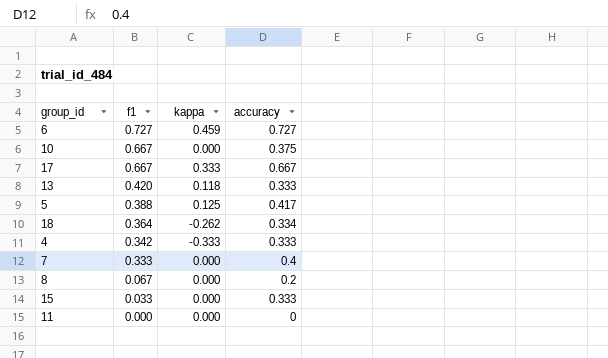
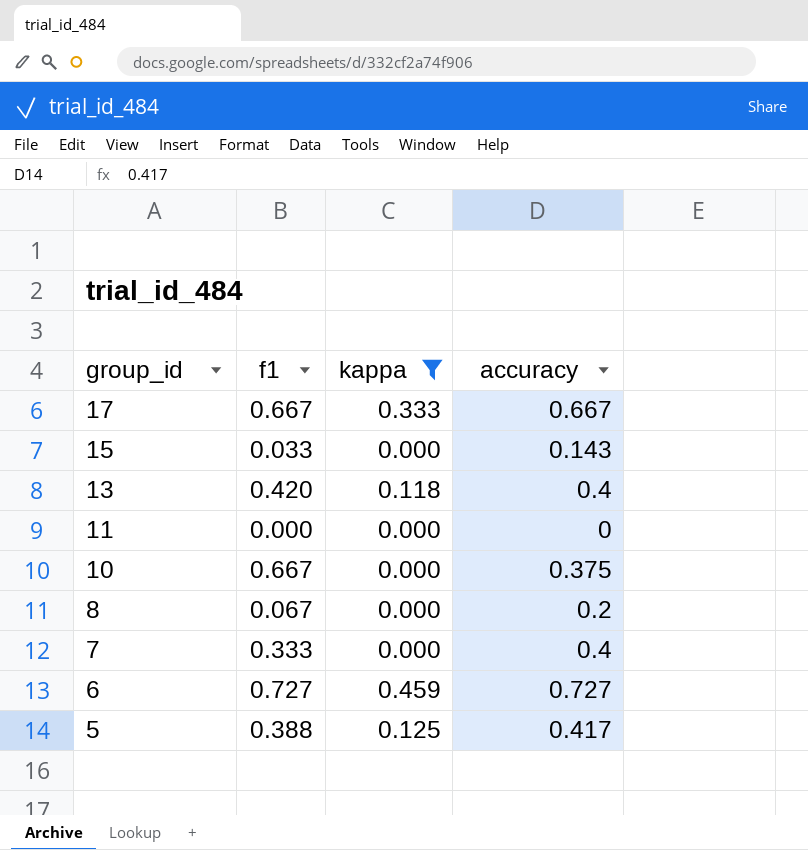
filter: none -> kappa >= 0.000
row order: f1 descending -> group_id descending
15 | accuracy: 0.333 -> 0.143
13 | accuracy: 0.333 -> 0.4

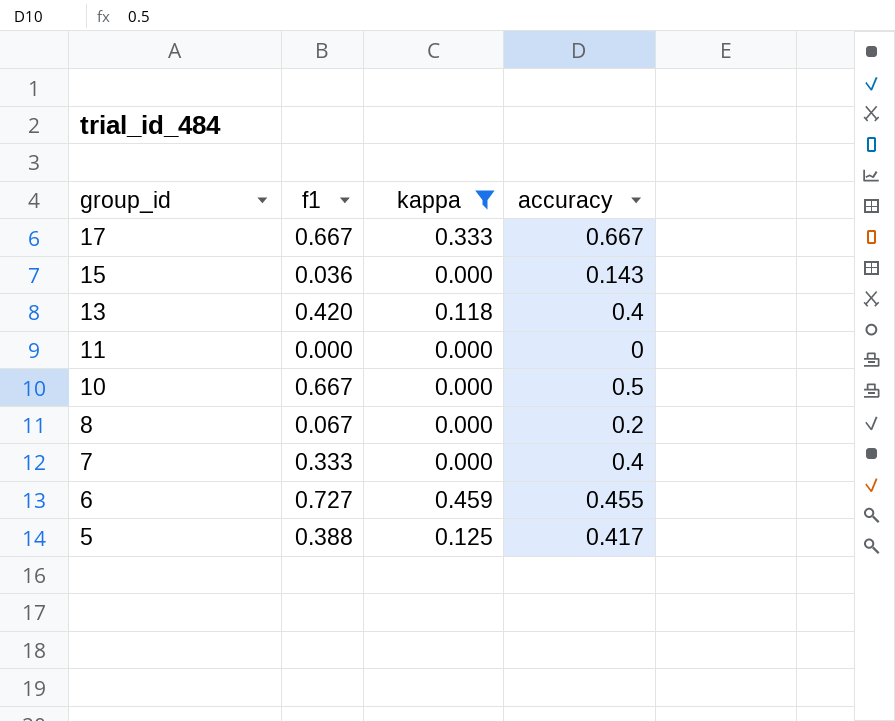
15 | f1: 0.033 -> 0.036
10 | accuracy: 0.375 -> 0.5
6 | accuracy: 0.727 -> 0.455

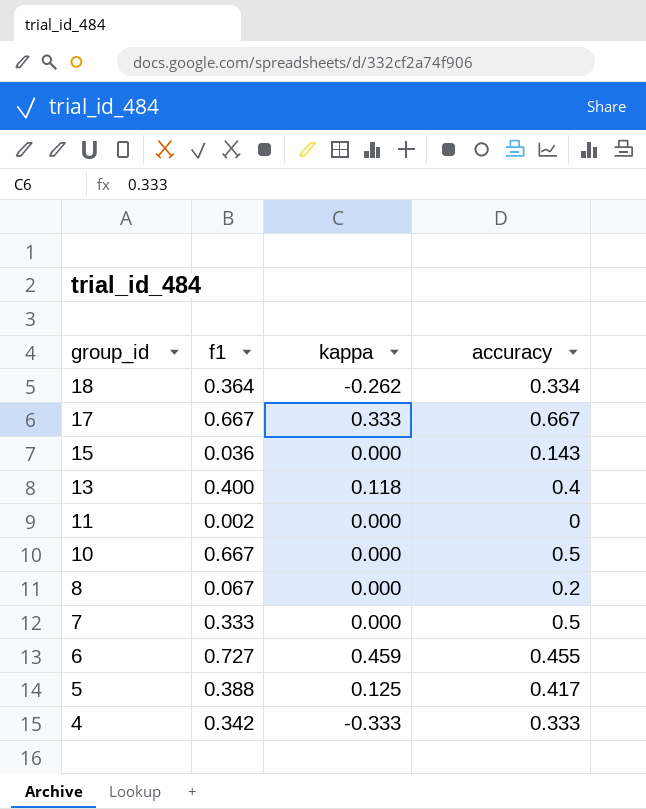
filter: kappa >= 0.000 -> none
13 | f1: 0.420 -> 0.400
11 | f1: 0.000 -> 0.002
7 | accuracy: 0.4 -> 0.5

